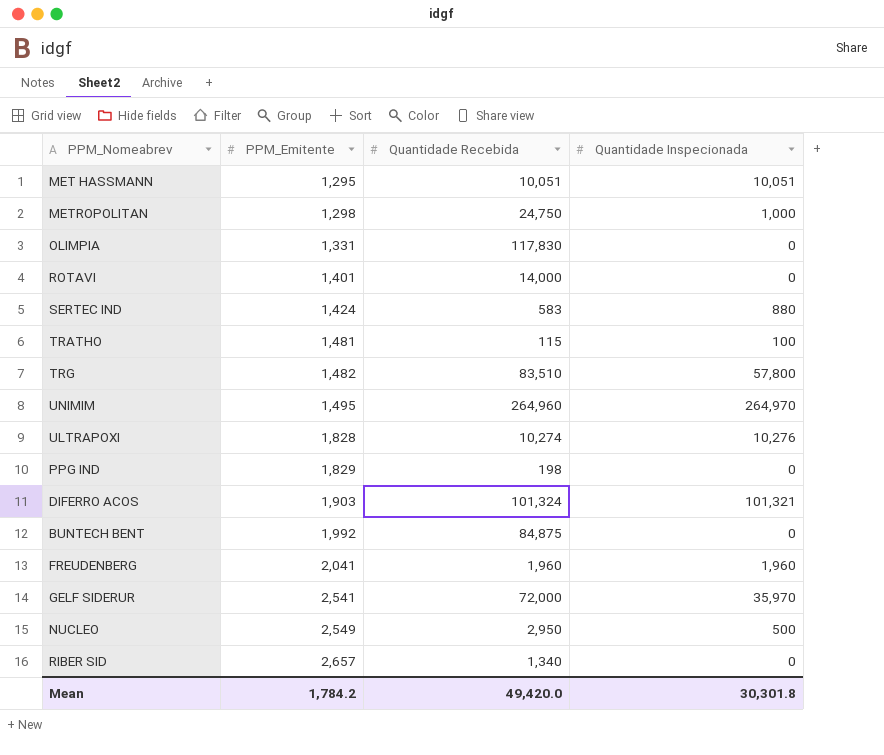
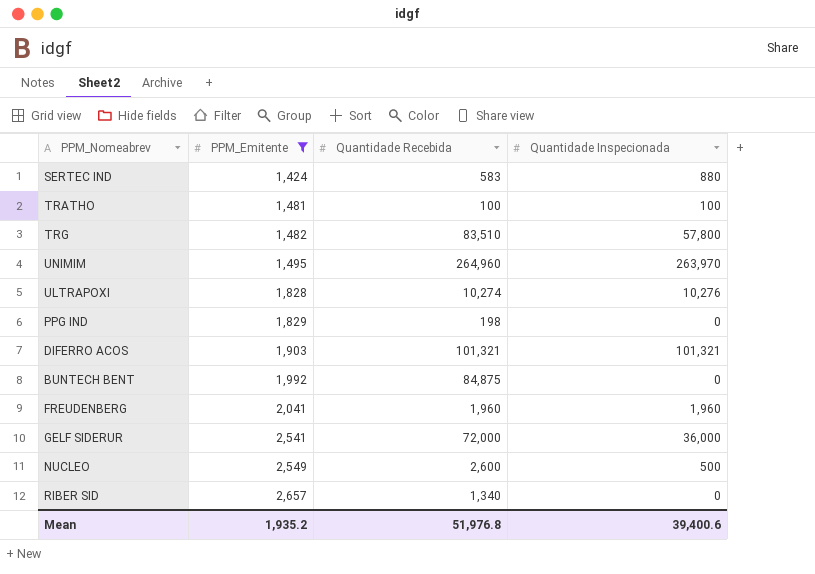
filter: none -> PPM_Emitente >= 1,424
TRATHO | Quantidade Recebida: 115 -> 100
UNIMIM | Quantidade Inspecionada: 264,970 -> 263,970
DIFERRO ACOS | Quantidade Recebida: 101,324 -> 101,321
GELF SIDERUR | Quantidade Inspecionada: 35,970 -> 36,000
NUCLEO | Quantidade Recebida: 2,950 -> 2,600
Mean | PPM_Emitente: 1,784.2 -> 1,935.2
Mean | Quantidade Recebida: 49,420.0 -> 51,976.8
Mean | Quantidade Inspecionada: 30,301.8 -> 39,400.6

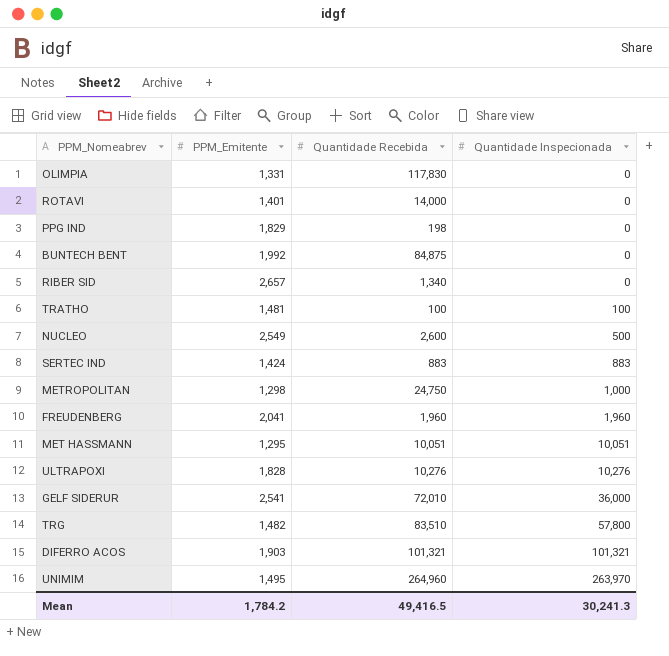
filter: PPM_Emitente >= 1,424 -> none
row order: PPM_Emitente ascending -> Quantidade Inspecionada ascending
SERTEC IND | Quantidade Recebida: 583 -> 883
SERTEC IND | Quantidade Inspecionada: 880 -> 883
ULTRAPOXI | Quantidade Recebida: 10,274 -> 10,276
GELF SIDERUR | Quantidade Recebida: 72,000 -> 72,010
Mean | PPM_Emitente: 1,935.2 -> 1,784.2
Mean | Quantidade Recebida: 51,976.8 -> 49,416.5
Mean | Quantidade Inspecionada: 39,400.6 -> 30,241.3

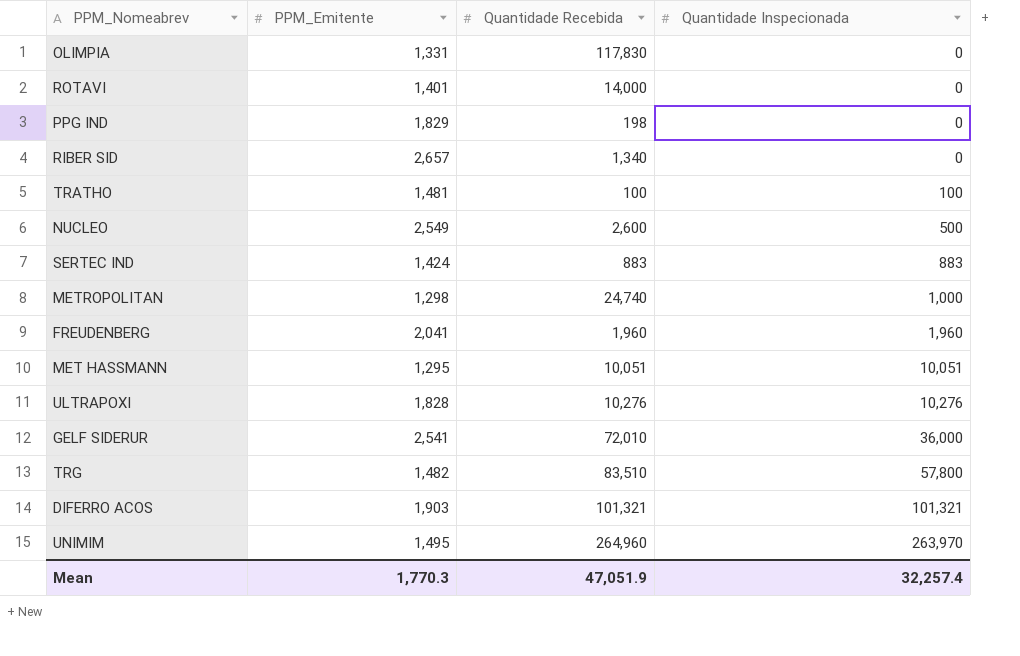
row BUNTECH BENT: 1,992 | 84,875 | 0 -> none
METROPOLITAN | Quantidade Recebida: 24,750 -> 24,740
Mean | PPM_Emitente: 1,784.2 -> 1,770.3
Mean | Quantidade Recebida: 49,416.5 -> 47,051.9
Mean | Quantidade Inspecionada: 30,241.3 -> 32,257.4

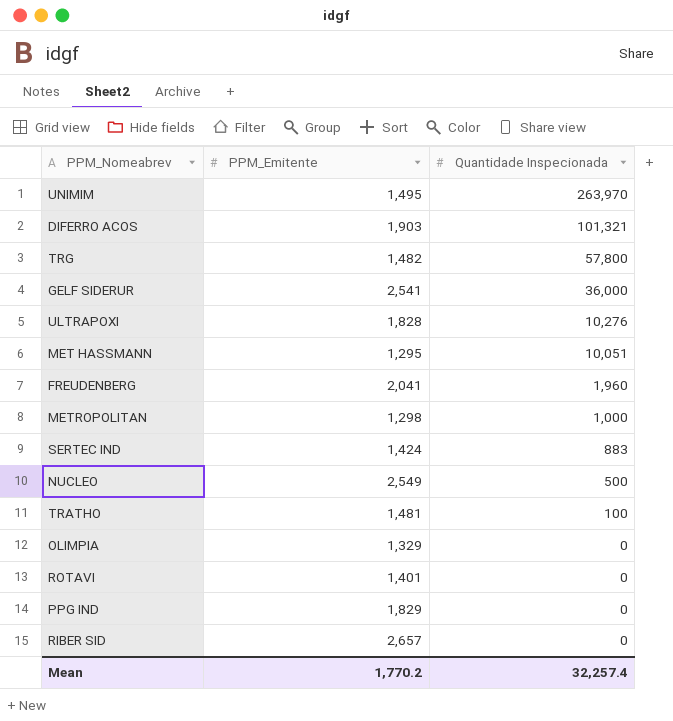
row order: Quantidade Inspecionada ascending -> Quantidade Inspecionada descending
column Quantidade Recebida | position: 3 -> none
OLIMPIA | PPM_Emitente: 1,331 -> 1,329
Mean | PPM_Emitente: 1,770.3 -> 1,770.2

